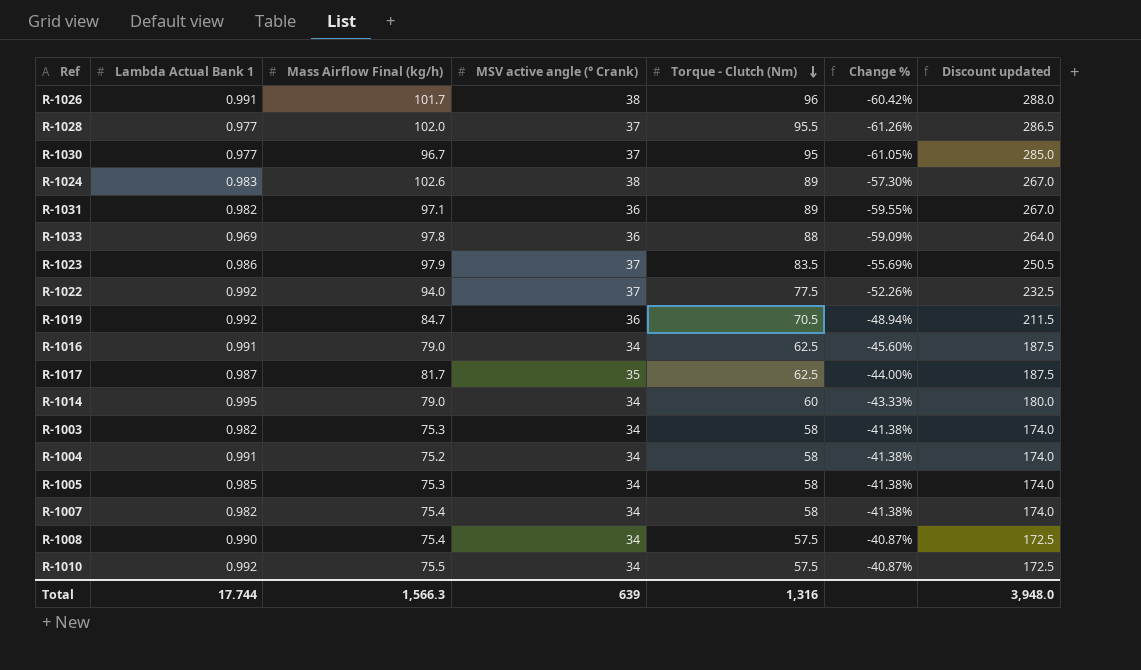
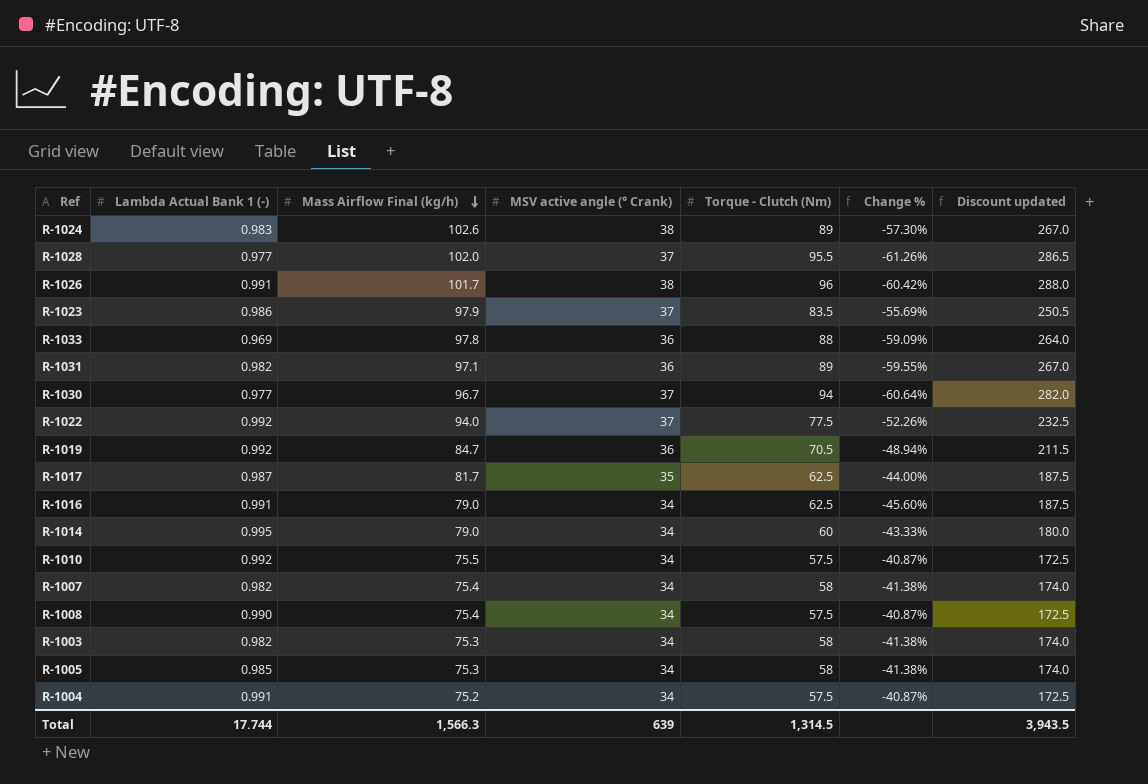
row order: Torque - Clutch (Nm) descending -> Mass Airflow Final (kg/h) descending
column name: Lambda Actual Bank 1 -> Lambda Actual Bank 1 (-)
R-1030 | Torque - Clutch (Nm): 95 -> 94
R-1030 | Change %: -61.05% -> -60.64%
R-1030 | Discount updated: 285.0 -> 282.0
R-1004 | Torque - Clutch (Nm): 58 -> 57.5
R-1004 | Change %: -41.38% -> -40.87%
R-1004 | Discount updated: 174.0 -> 172.5
Total | Torque - Clutch (Nm): 1,316 -> 1,314.5
Total | Discount updated: 3,948.0 -> 3,943.5

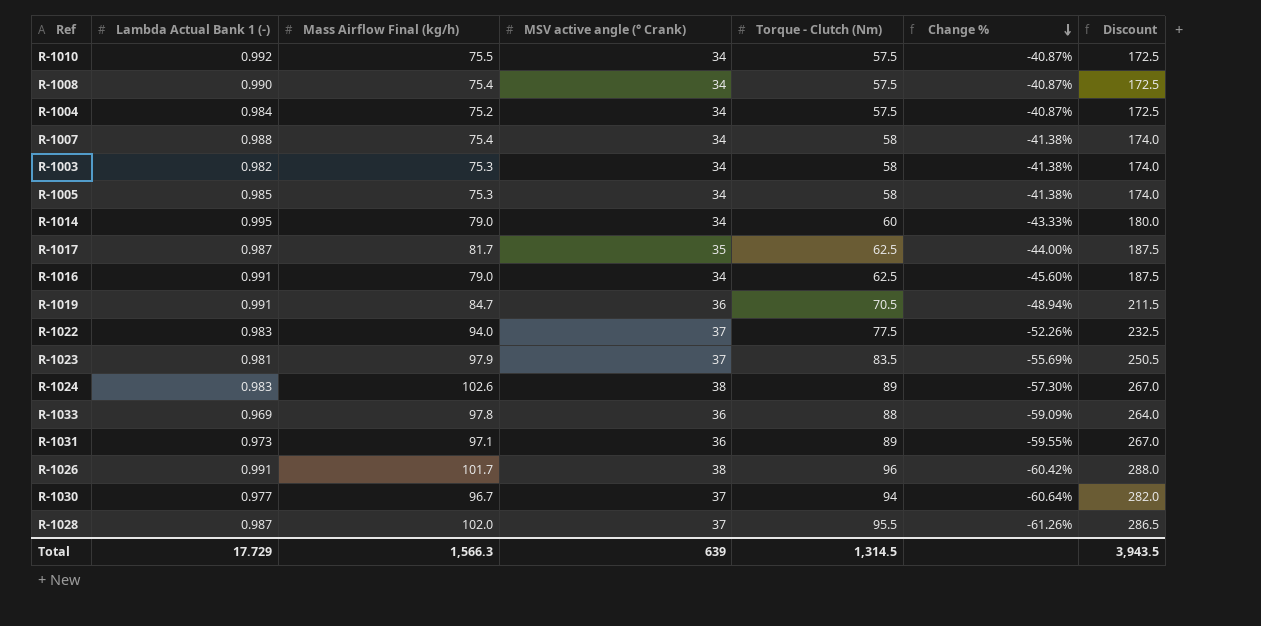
row order: Mass Airflow Final (kg/h) descending -> Change % descending
column name: Discount updated -> Discount
R-1004 | Lambda Actual Bank 1 (-): 0.991 -> 0.984
R-1007 | Lambda Actual Bank 1 (-): 0.982 -> 0.988
R-1019 | Lambda Actual Bank 1 (-): 0.992 -> 0.991
R-1022 | Lambda Actual Bank 1 (-): 0.992 -> 0.983
R-1023 | Lambda Actual Bank 1 (-): 0.986 -> 0.981
R-1031 | Lambda Actual Bank 1 (-): 0.982 -> 0.973
R-1028 | Lambda Actual Bank 1 (-): 0.977 -> 0.987
Total | Lambda Actual Bank 1 (-): 17.744 -> 17.729

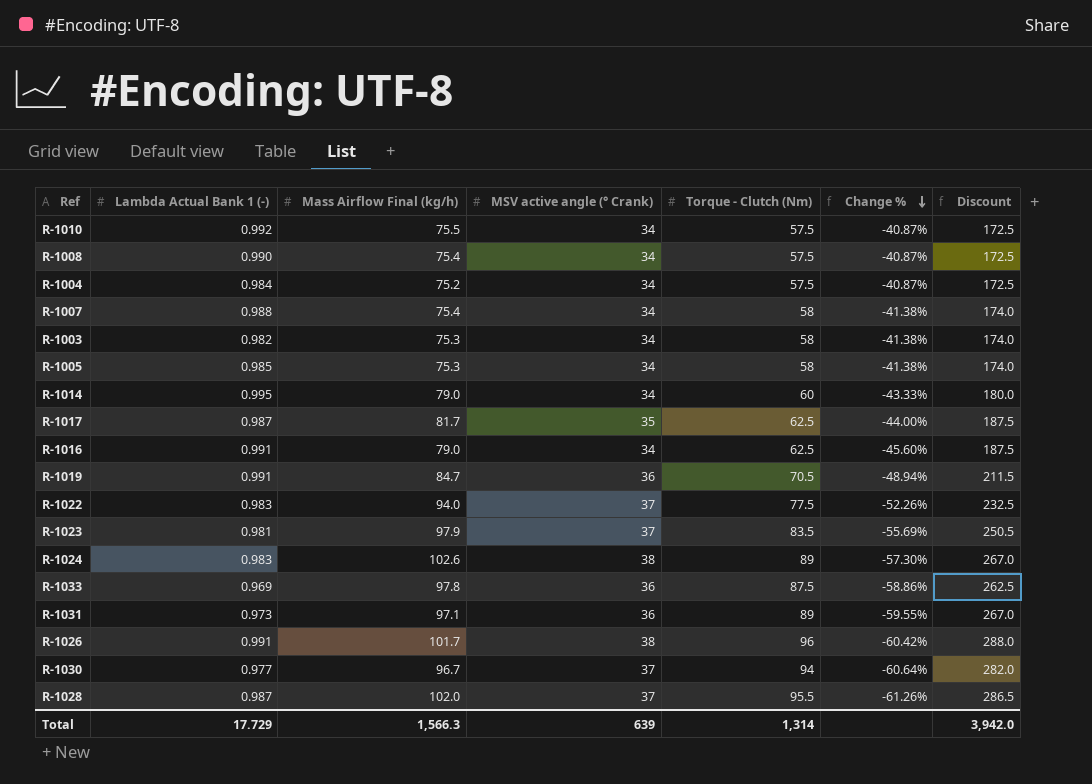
R-1033 | Torque - Clutch (Nm): 88 -> 87.5
R-1033 | Change %: -59.09% -> -58.86%
R-1033 | Discount: 264.0 -> 262.5
Total | Torque - Clutch (Nm): 1,314.5 -> 1,314
Total | Discount: 3,943.5 -> 3,942.0

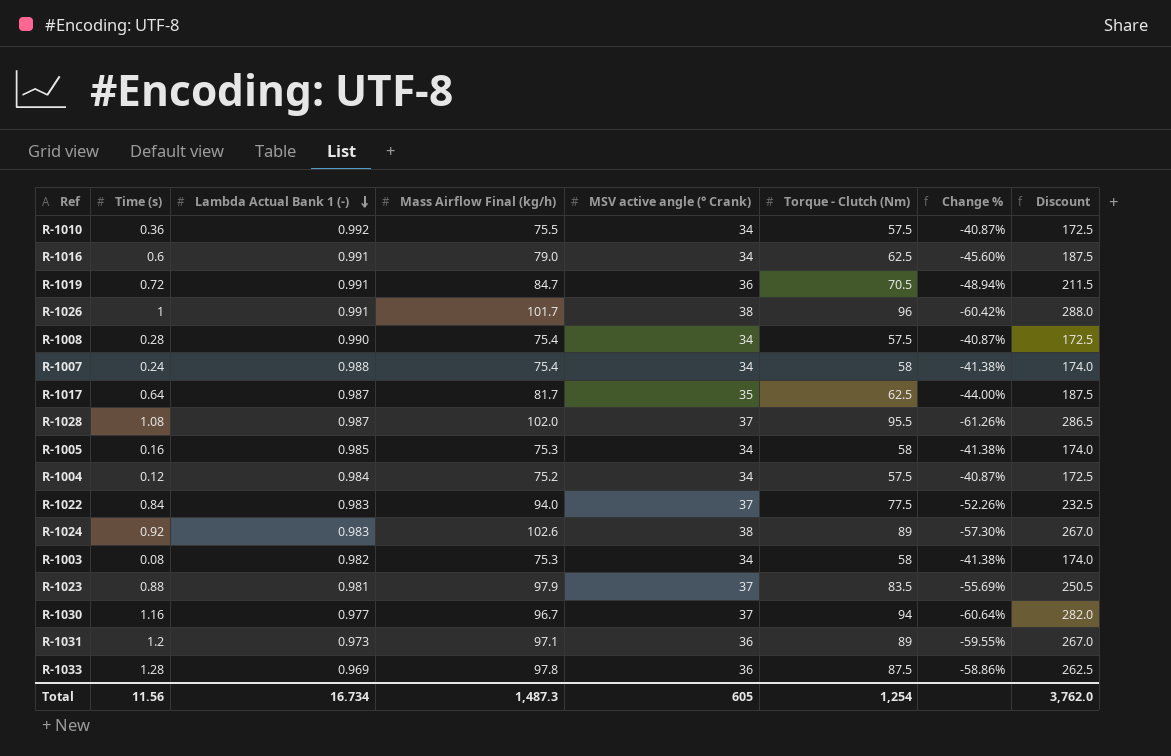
row order: Change % descending -> Lambda Actual Bank 1 (-) descending
column Time (s) | position: none -> 2
row R-1014: 0.995 | 79.0 | 34 | 60 | -43.33% | 180.0 -> none
Total | Lambda Actual Bank 1 (-): 17.729 -> 16.734
Total | Mass Airflow Final (kg/h): 1,566.3 -> 1,487.3
Total | MSV active angle (° Crank): 639 -> 605
Total | Torque - Clutch (Nm): 1,314 -> 1,254
Total | Discount: 3,942.0 -> 3,762.0

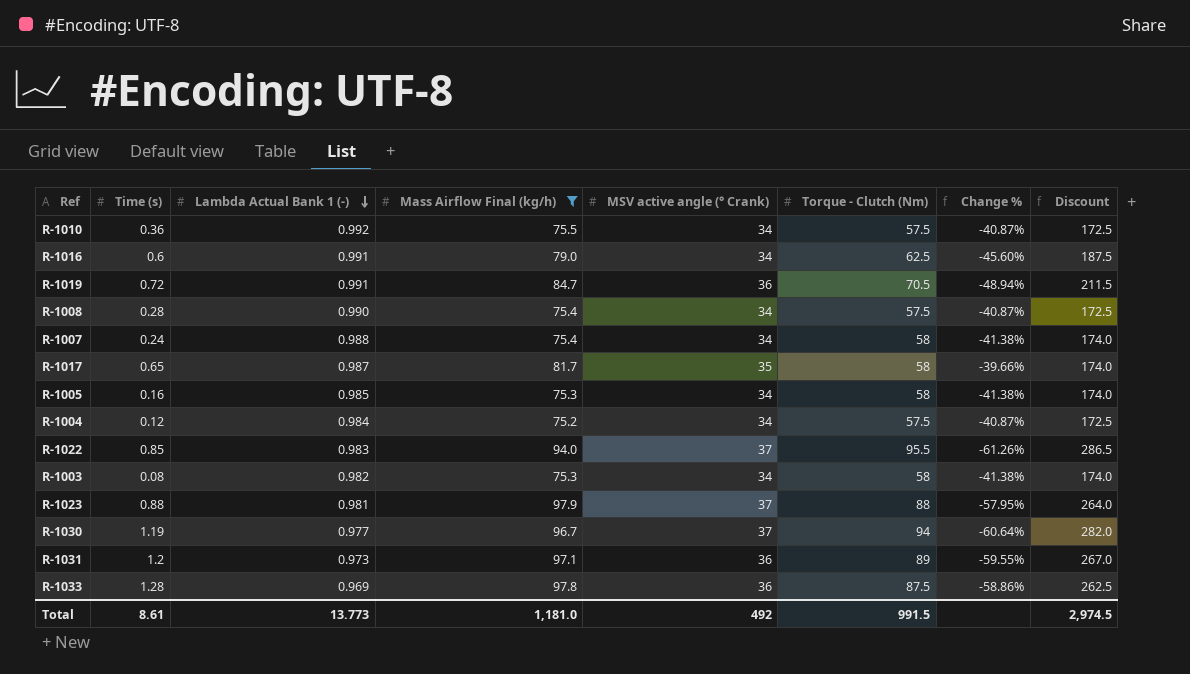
filter: none -> Mass Airflow Final (kg/h) <= 97.9
R-1017 | Time (s): 0.64 -> 0.65
R-1017 | Torque - Clutch (Nm): 62.5 -> 58
R-1017 | Change %: -44.00% -> -39.66%
R-1017 | Discount: 187.5 -> 174.0
R-1022 | Time (s): 0.84 -> 0.85
R-1022 | Torque - Clutch (Nm): 77.5 -> 95.5
R-1022 | Change %: -52.26% -> -61.26%
R-1022 | Discount: 232.5 -> 286.5
R-1023 | Torque - Clutch (Nm): 83.5 -> 88
R-1023 | Change %: -55.69% -> -57.95%
R-1023 | Discount: 250.5 -> 264.0
R-1030 | Time (s): 1.16 -> 1.19
Total | Time (s): 11.56 -> 8.61
Total | Lambda Actual Bank 1 (-): 16.734 -> 13.773
Total | Mass Airflow Final (kg/h): 1,487.3 -> 1,181.0
Total | MSV active angle (° Crank): 605 -> 492
Total | Torque - Clutch (Nm): 1,254 -> 991.5
Total | Discount: 3,762.0 -> 2,974.5

